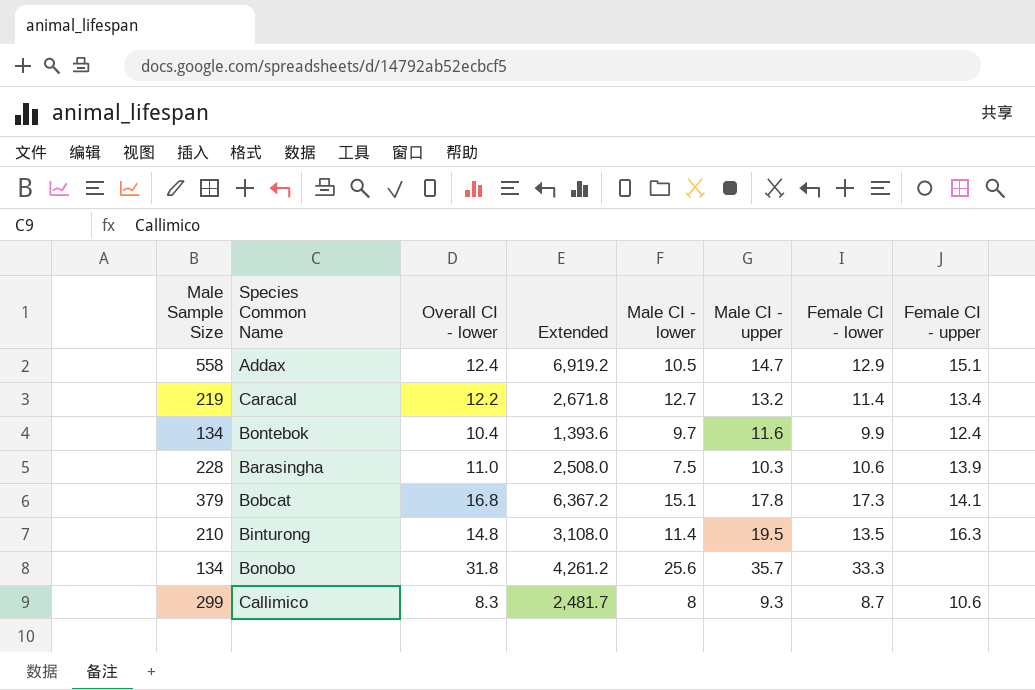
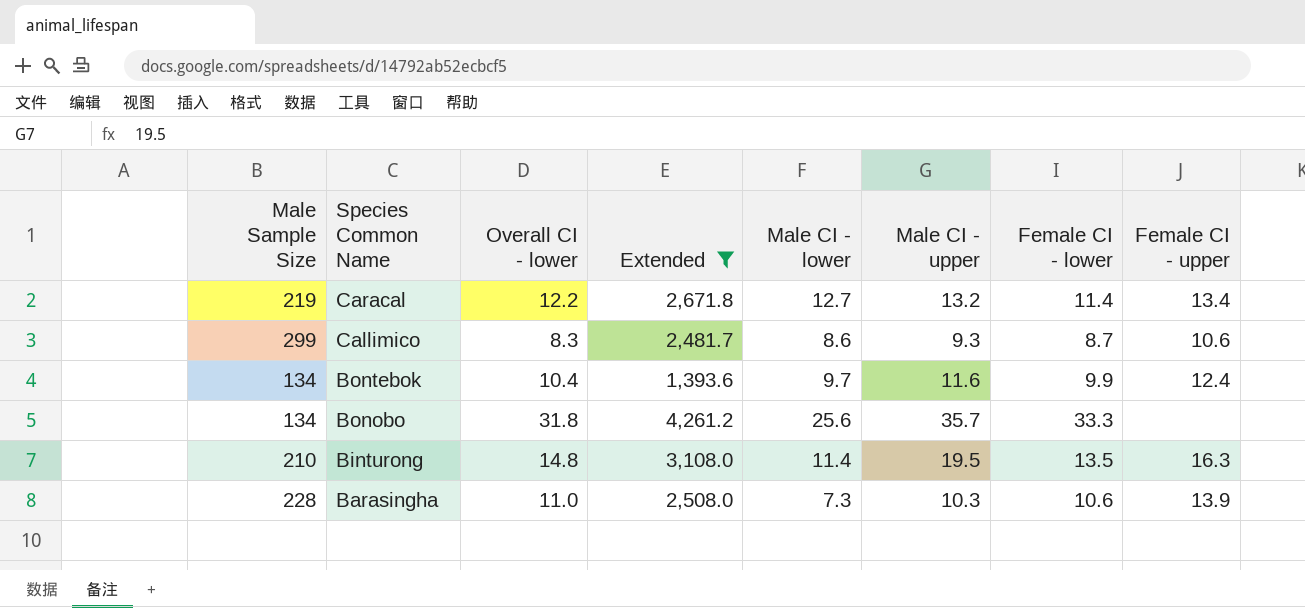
filter: none -> Extended <= 4,261.2
row order: none -> Species Common Name descending
Callimico | Male CI - lower: 8 -> 8.6
Barasingha | Male CI - lower: 7.5 -> 7.3

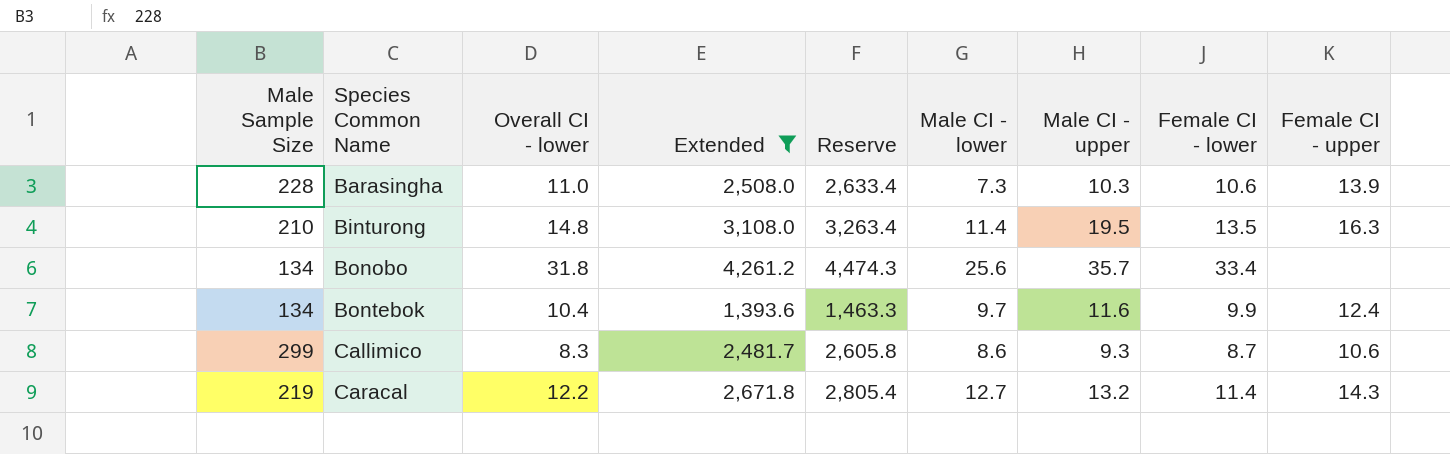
row order: Species Common Name descending -> Species Common Name ascending
column Reserve | formula: none -> [Extended] * 1.05
Bonobo | Female CI - lower: 33.3 -> 33.4
Caracal | Female CI - upper: 13.4 -> 14.3

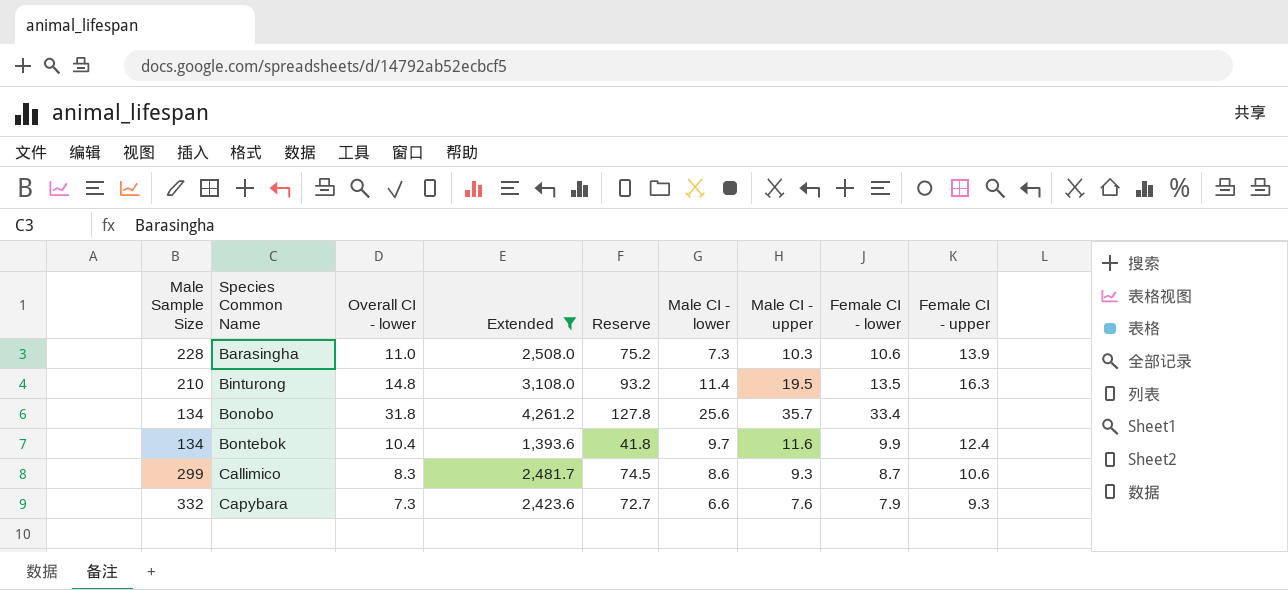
column Reserve | formula: [Extended] * 1.05 -> [Extended] * 0.03
row Caracal: 219 | 12.2 | 2,671.8 | 2,805.4 | 12.7 | 13.2 | 11.4 | 14.3 -> none
row Capybara: none -> 332 | 7.3 | 2,423.6 | 72.7 | 6.6 | 7.6 | 7.9 | 9.3

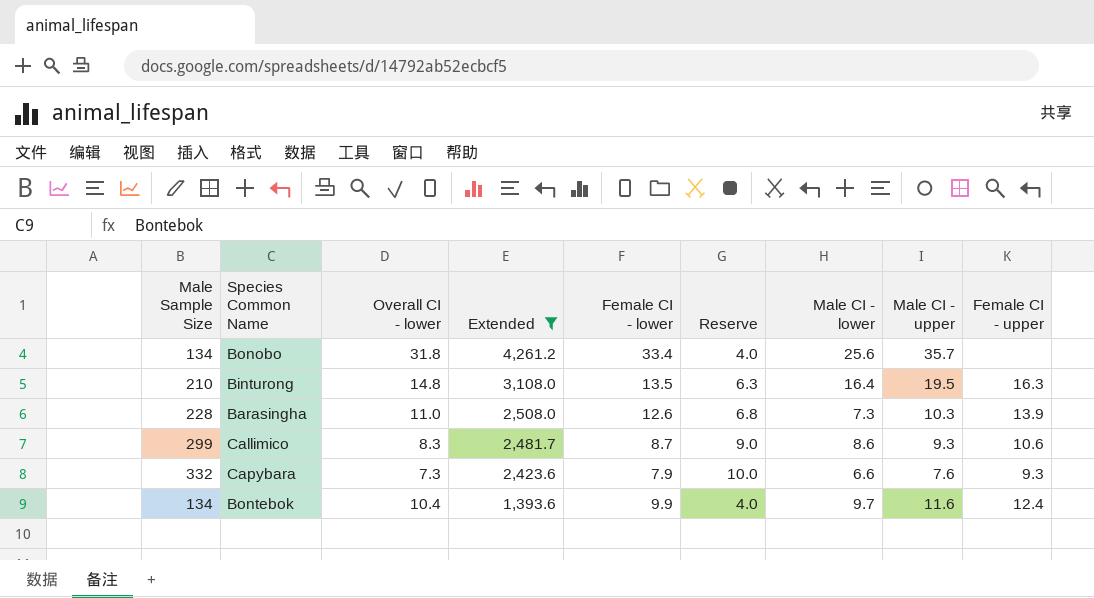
row order: Species Common Name ascending -> Extended descending
column Female CI - lower | position: 8 -> 5
column Reserve | formula: [Extended] * 0.03 -> [Male Sample Size] * 0.03
Binturong | Male CI - lower: 11.4 -> 16.4
Barasingha | Female CI - lower: 10.6 -> 12.6

